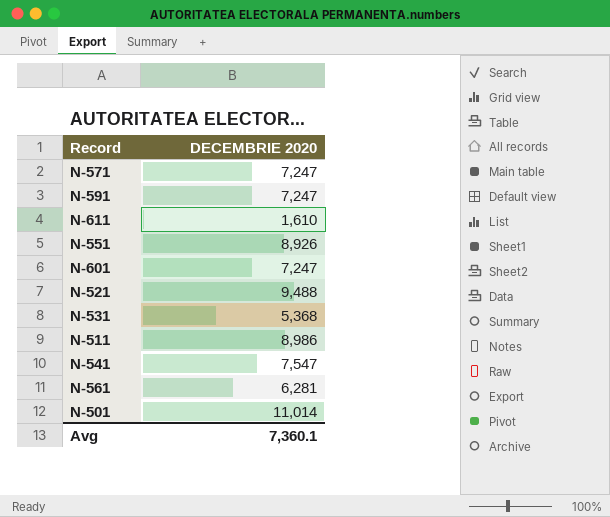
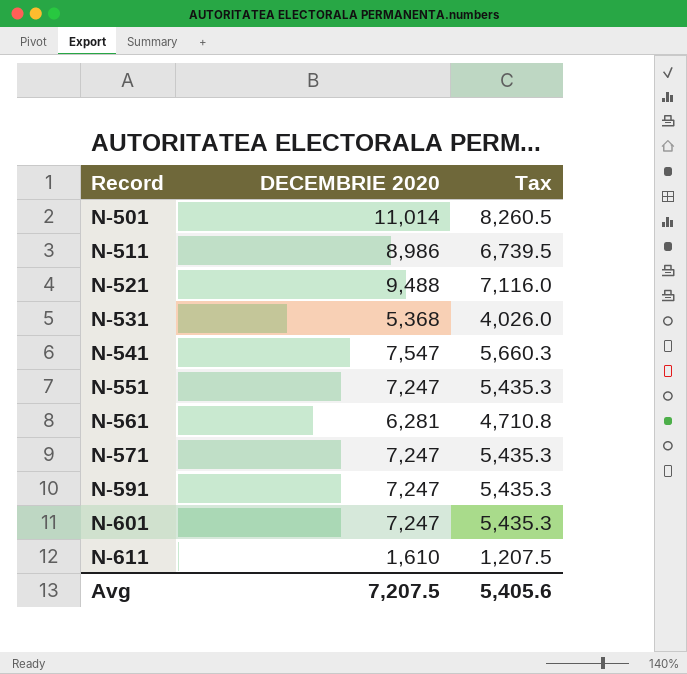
row order: none -> Record ascending
column Tax | formula: none -> [DECEMBRIE 2020] * 0.75
N-551 | DECEMBRIE 2020: 8,926 -> 7,247
Avg | DECEMBRIE 2020: 7,360.1 -> 7,207.5

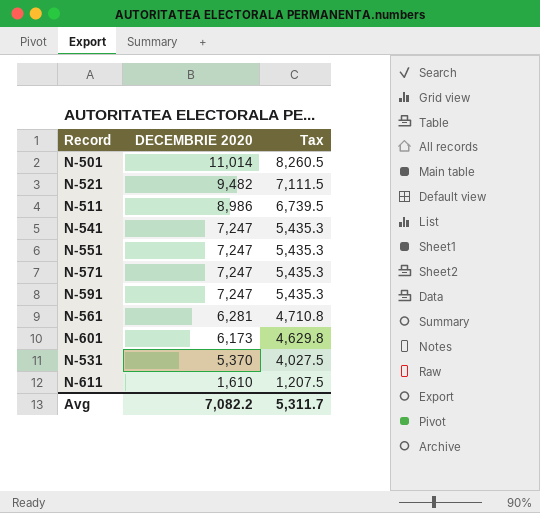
row order: Record ascending -> DECEMBRIE 2020 descending
N-521 | DECEMBRIE 2020: 9,488 -> 9,482
N-521 | Tax: 7,116.0 -> 7,111.5
N-541 | DECEMBRIE 2020: 7,547 -> 7,247
N-541 | Tax: 5,660.3 -> 5,435.3
N-601 | DECEMBRIE 2020: 7,247 -> 6,173
N-601 | Tax: 5,435.3 -> 4,629.8
N-531 | DECEMBRIE 2020: 5,368 -> 5,370
N-531 | Tax: 4,026.0 -> 4,027.5
Avg | DECEMBRIE 2020: 7,207.5 -> 7,082.2
Avg | Tax: 5,405.6 -> 5,311.7

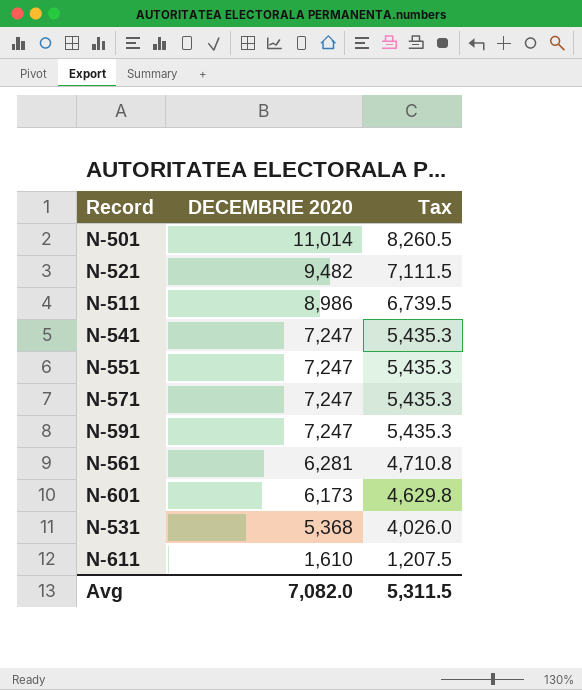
N-531 | DECEMBRIE 2020: 5,370 -> 5,368
N-531 | Tax: 4,027.5 -> 4,026.0
Avg | DECEMBRIE 2020: 7,082.2 -> 7,082.0
Avg | Tax: 5,311.7 -> 5,311.5

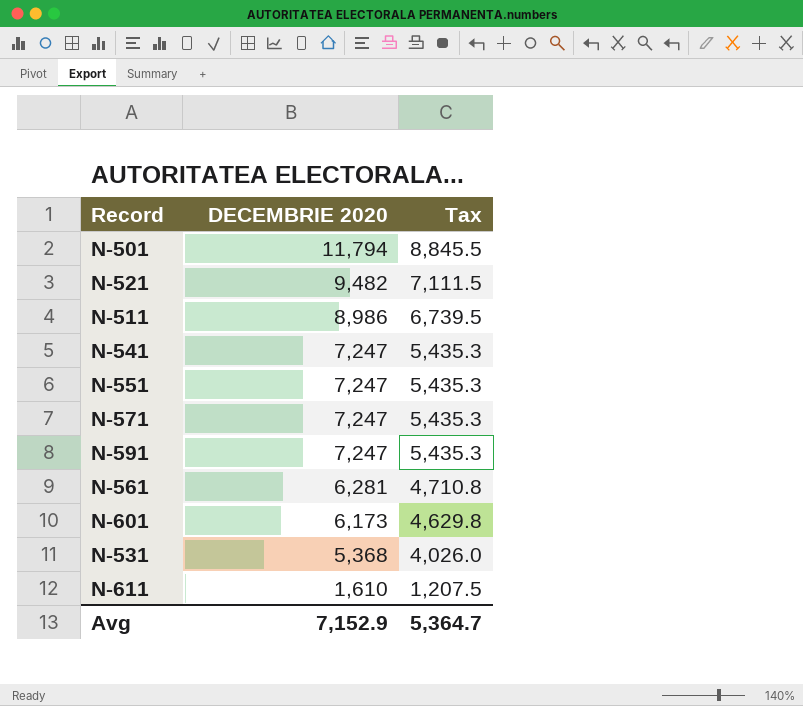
N-501 | DECEMBRIE 2020: 11,014 -> 11,794
N-501 | Tax: 8,260.5 -> 8,845.5
Avg | DECEMBRIE 2020: 7,082.0 -> 7,152.9
Avg | Tax: 5,311.5 -> 5,364.7

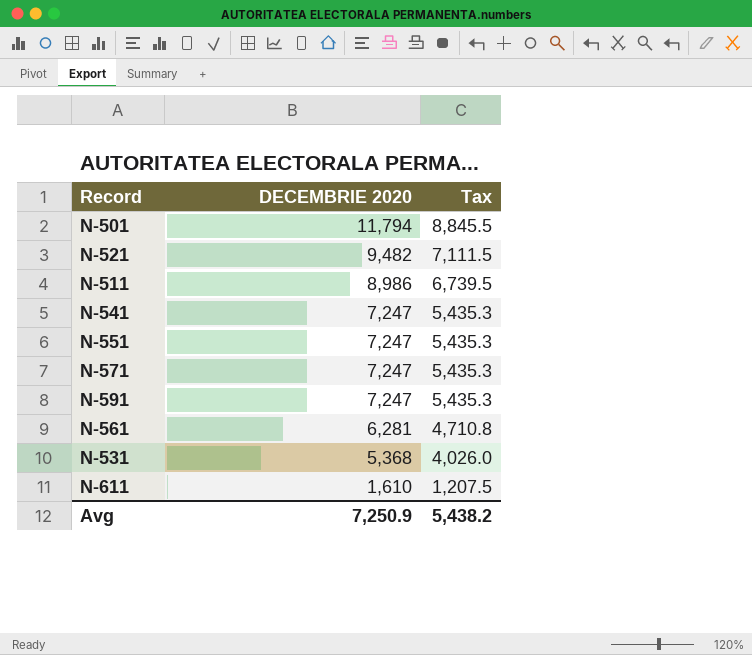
row N-601: 6,173 | 4,629.8 -> none
Avg | DECEMBRIE 2020: 7,152.9 -> 7,250.9
Avg | Tax: 5,364.7 -> 5,438.2

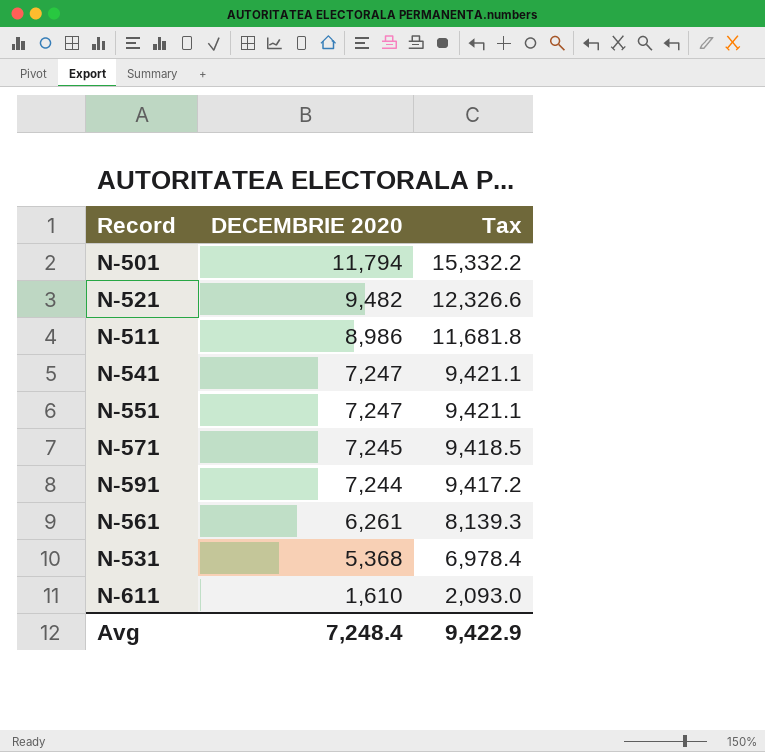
column Tax | formula: [DECEMBRIE 2020] * 0.75 -> [DECEMBRIE 2020] * 1.3
N-571 | DECEMBRIE 2020: 7,247 -> 7,245
N-591 | DECEMBRIE 2020: 7,247 -> 7,244
N-561 | DECEMBRIE 2020: 6,281 -> 6,261
Avg | DECEMBRIE 2020: 7,250.9 -> 7,248.4
Avg | Tax: 5,438.2 -> 9,422.9

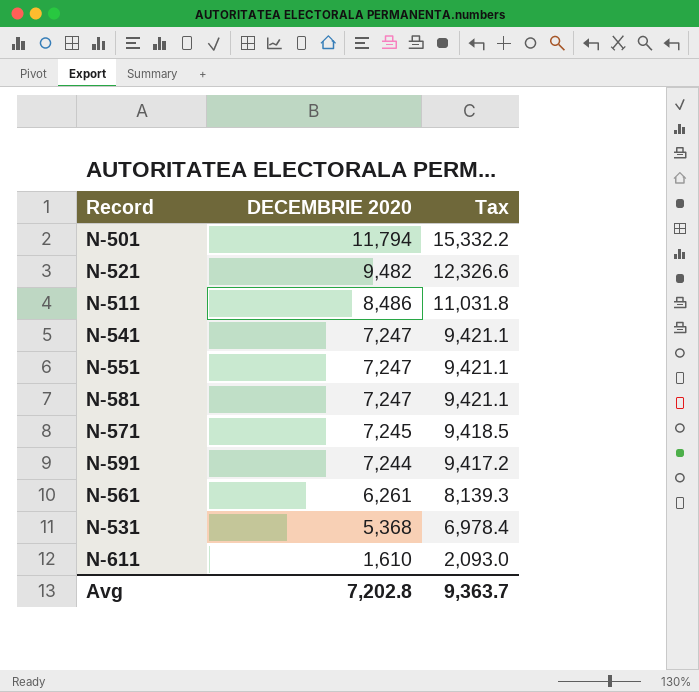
N-511 | DECEMBRIE 2020: 8,986 -> 8,486
N-511 | Tax: 11,681.8 -> 11,031.8
row N-581: none -> 7,247 | 9,421.1
Avg | DECEMBRIE 2020: 7,248.4 -> 7,202.8
Avg | Tax: 9,422.9 -> 9,363.7

